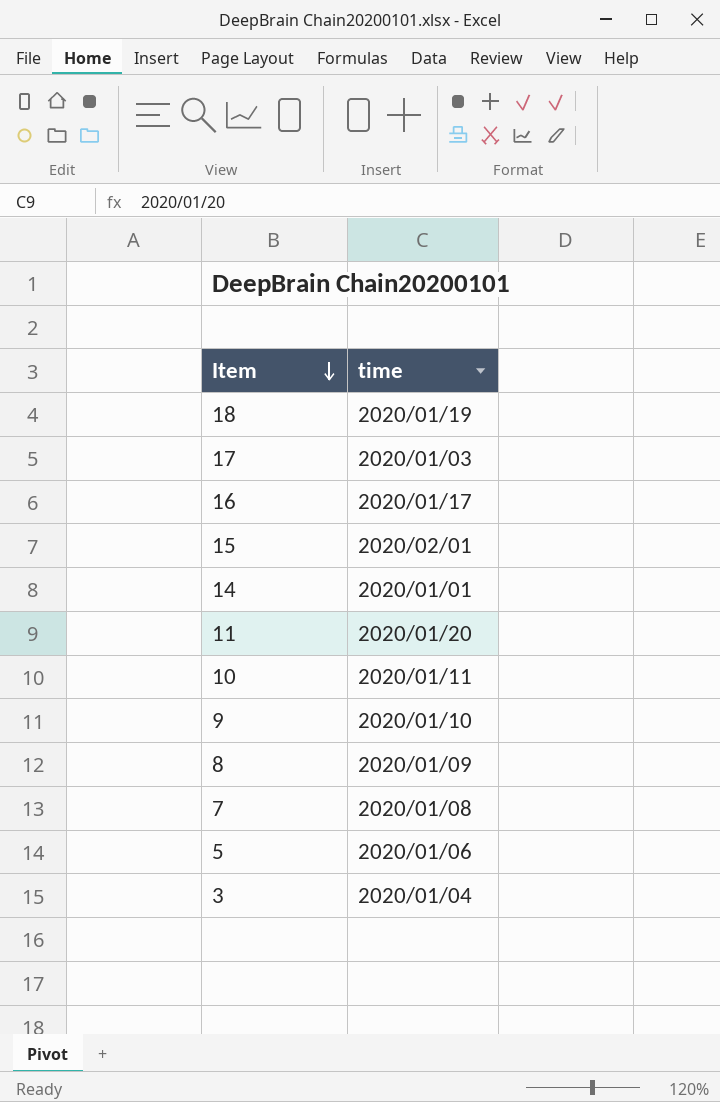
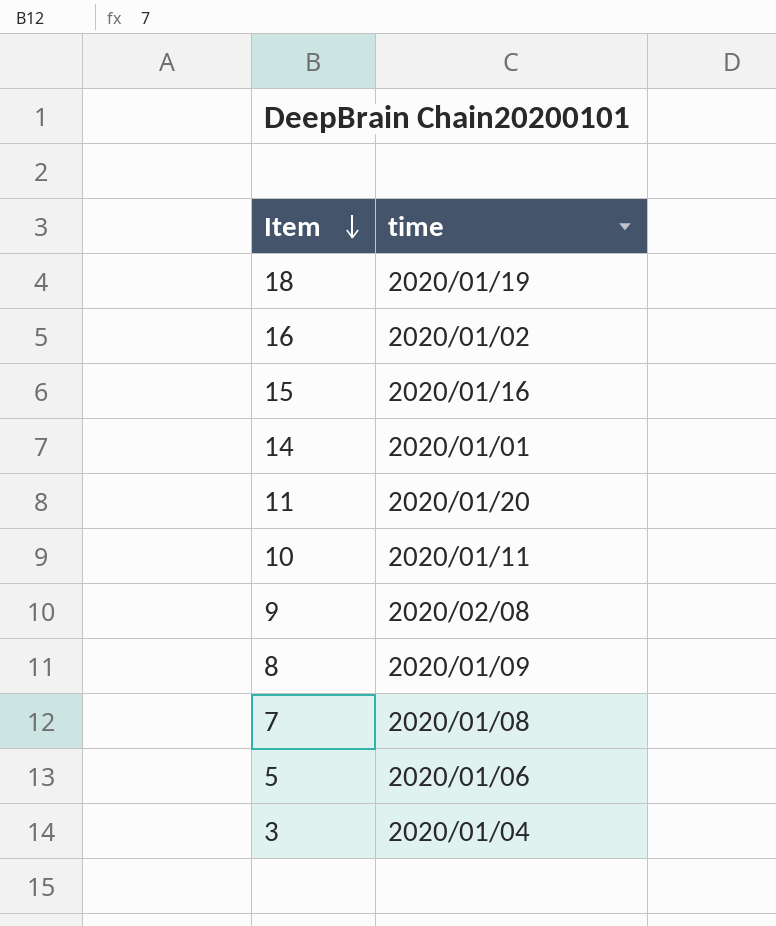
row 17: 2020/01/03 -> none
16 | time: 2020/01/17 -> 2020/01/02
15 | time: 2020/02/01 -> 2020/01/16
9 | time: 2020/01/10 -> 2020/02/08

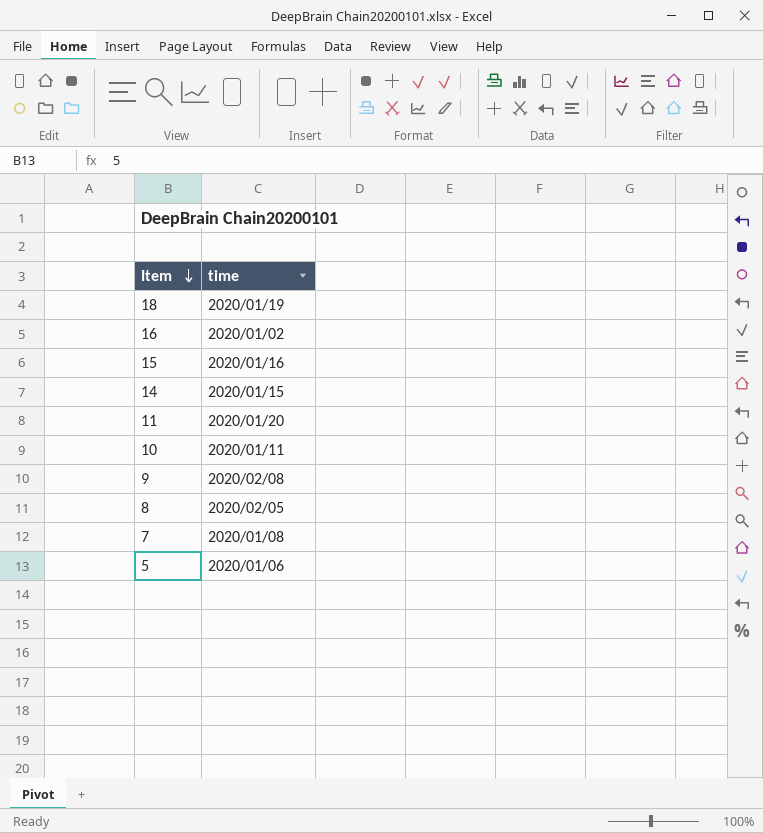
row 3: 2020/01/04 -> none
14 | time: 2020/01/01 -> 2020/01/15
8 | time: 2020/01/09 -> 2020/02/05

